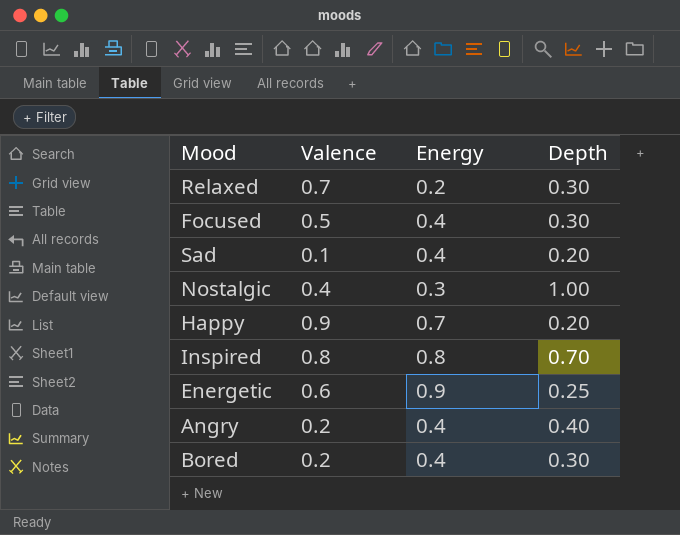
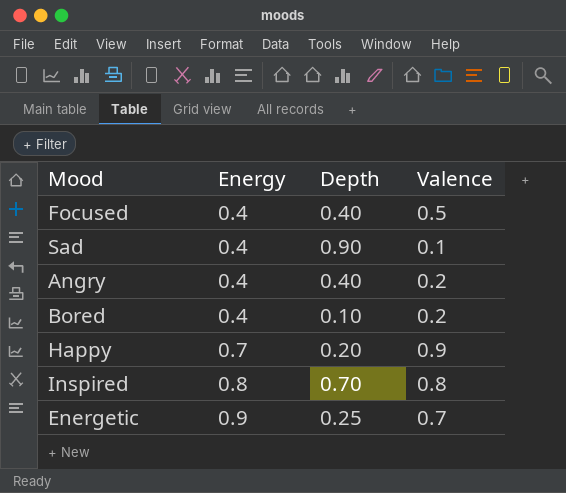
row order: none -> Energy ascending
column Valence | position: 2 -> 4
row Relaxed: 0.7 | 0.2 | 0.30 -> none
row Nostalgic: 0.4 | 0.3 | 1.00 -> none
Focused | Depth: 0.30 -> 0.40
Sad | Depth: 0.20 -> 0.90
Bored | Depth: 0.30 -> 0.10
Energetic | Valence: 0.6 -> 0.7

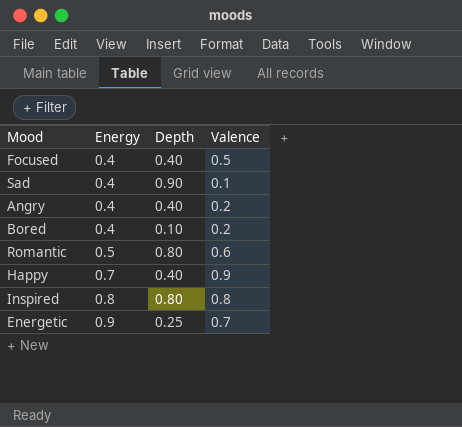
row Romantic: none -> 0.5 | 0.80 | 0.6
Happy | Depth: 0.20 -> 0.40
Inspired | Depth: 0.70 -> 0.80

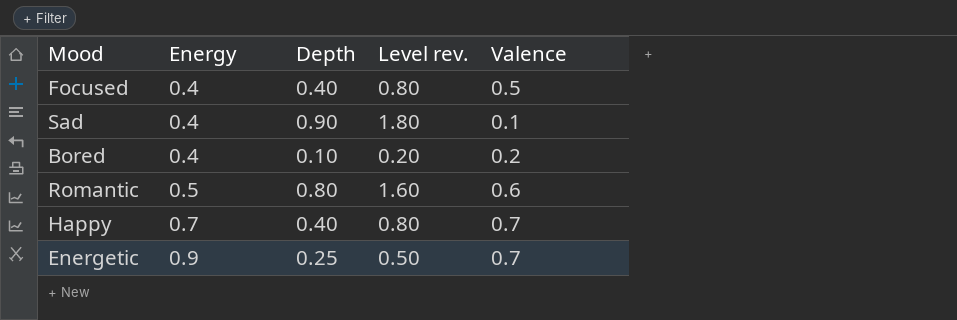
column Level rev. | formula: none -> [Depth] * 2
row Angry: 0.4 | 0.40 | 0.2 -> none
row Inspired: 0.8 | 0.80 | 0.8 -> none
Happy | Valence: 0.9 -> 0.7

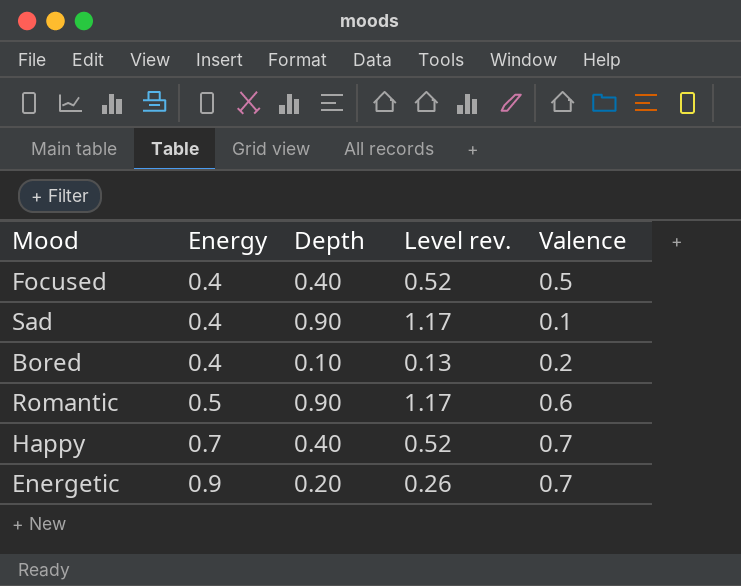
column Level rev. | formula: [Depth] * 2 -> [Depth] * 1.3
Romantic | Depth: 0.80 -> 0.90
Energetic | Depth: 0.25 -> 0.20

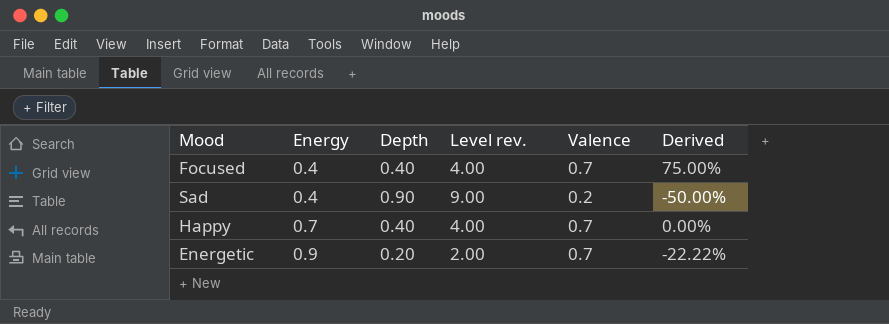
column Level rev. | formula: [Depth] * 1.3 -> [Depth] * 10
column Derived | formula: none -> ([Valence] - [Energy]) / [Energy]
row Bored: 0.4 | 0.10 | 0.13 | 0.2 -> none
row Romantic: 0.5 | 0.90 | 1.17 | 0.6 -> none
Focused | Valence: 0.5 -> 0.7
Sad | Valence: 0.1 -> 0.2

